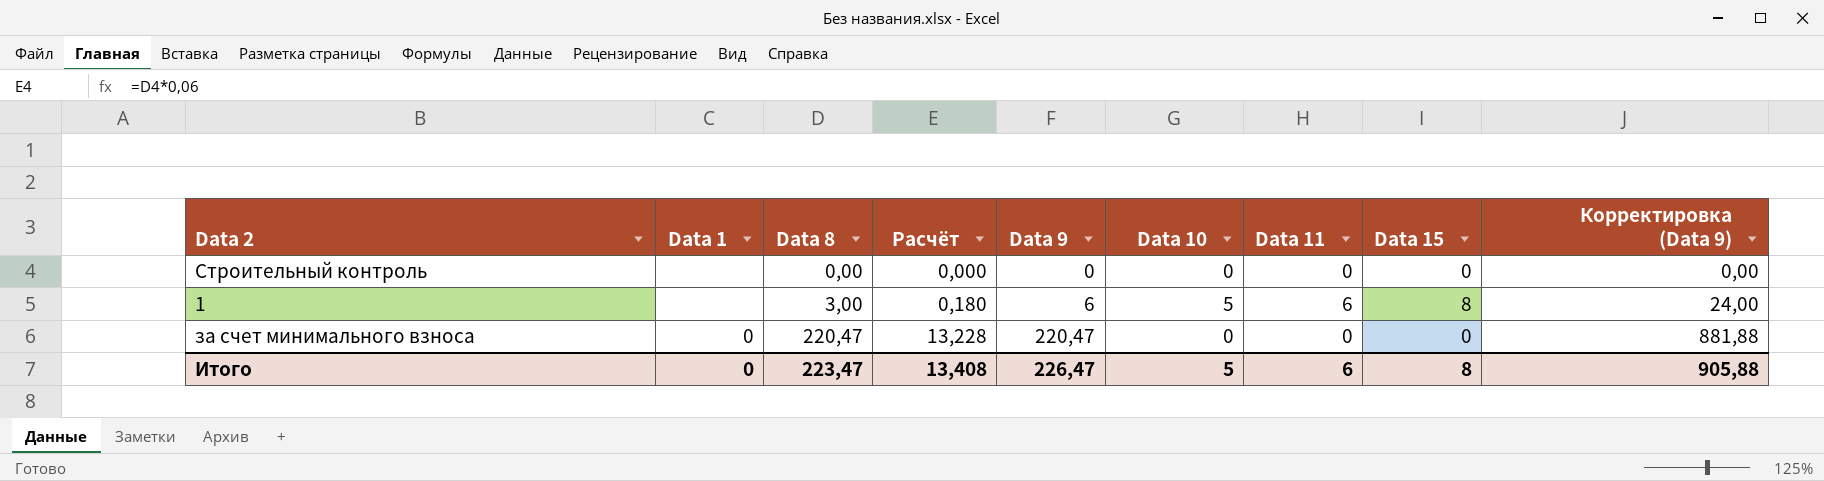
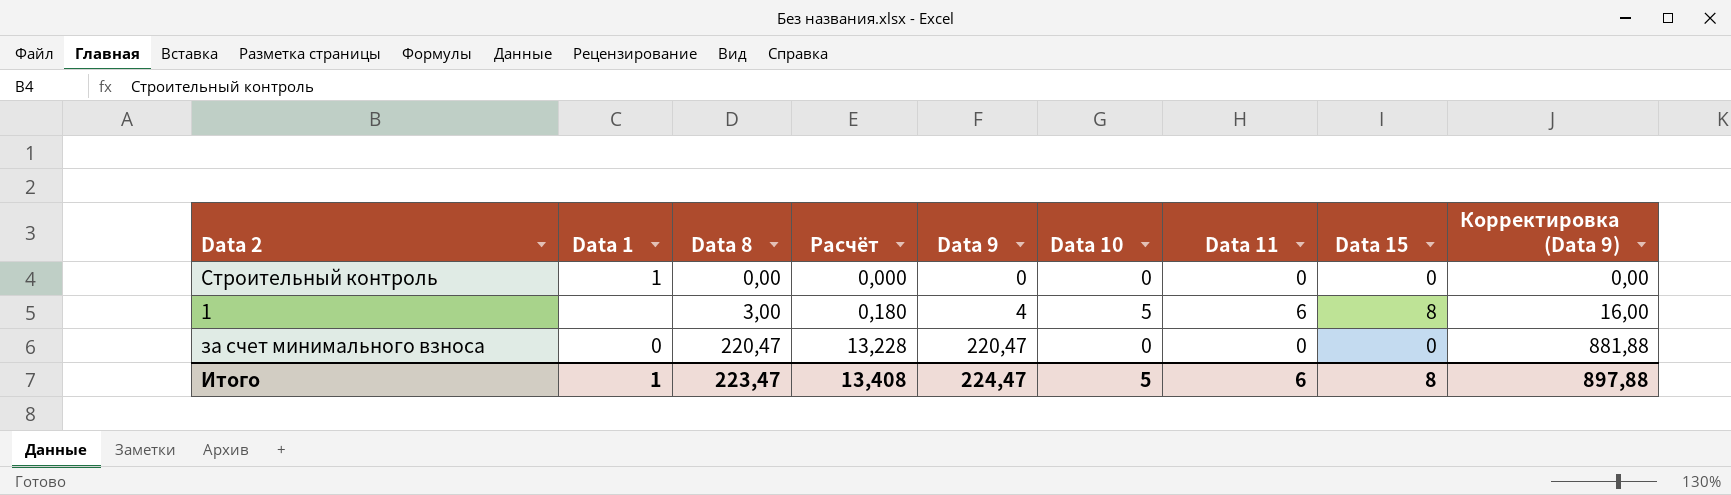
Строительный контроль | Data 1: none -> 1
1 | Data 9: 6 -> 4
1 | Корректировка (Data 9): 24,00 -> 16,00
Итого | Data 1: 0 -> 1
Итого | Data 9: 226,47 -> 224,47
Итого | Корректировка (Data 9): 905,88 -> 897,88

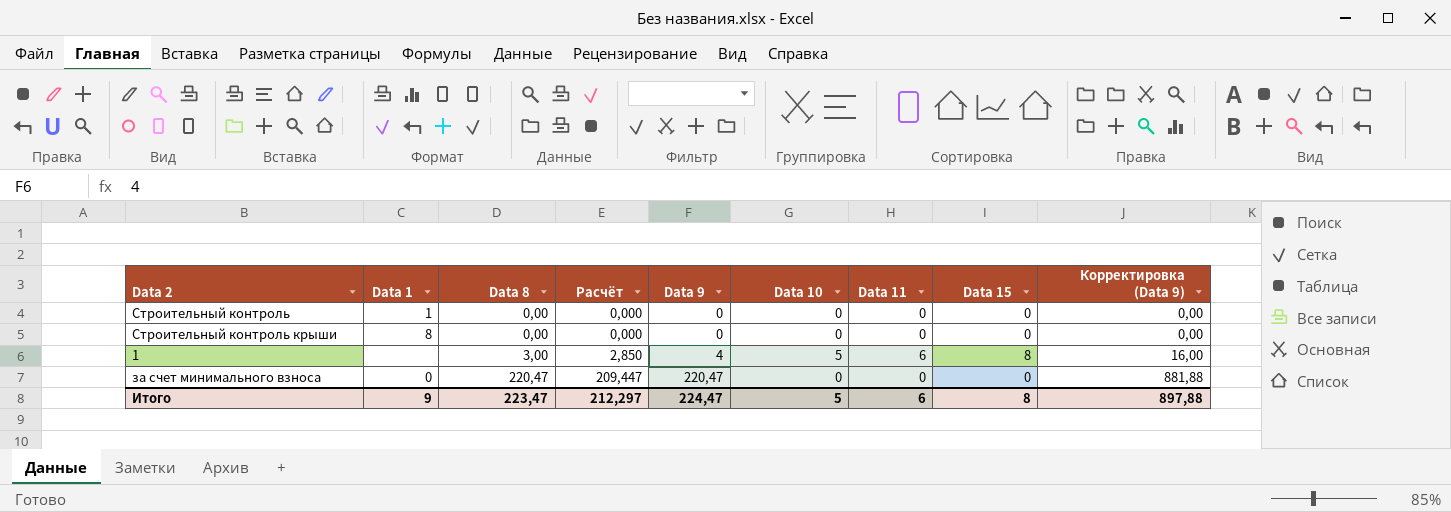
column Расчёт | formula: [Data 8] * 0,06 -> [Data 8] * 0,95
row Строительный контроль крыши: none -> 8 | 0,00 | 0,000 | 0 | 0 | 0 | 0 | 0,00
Итого | Data 1: 1 -> 9
Итого | Расчёт: 13,408 -> 212,297

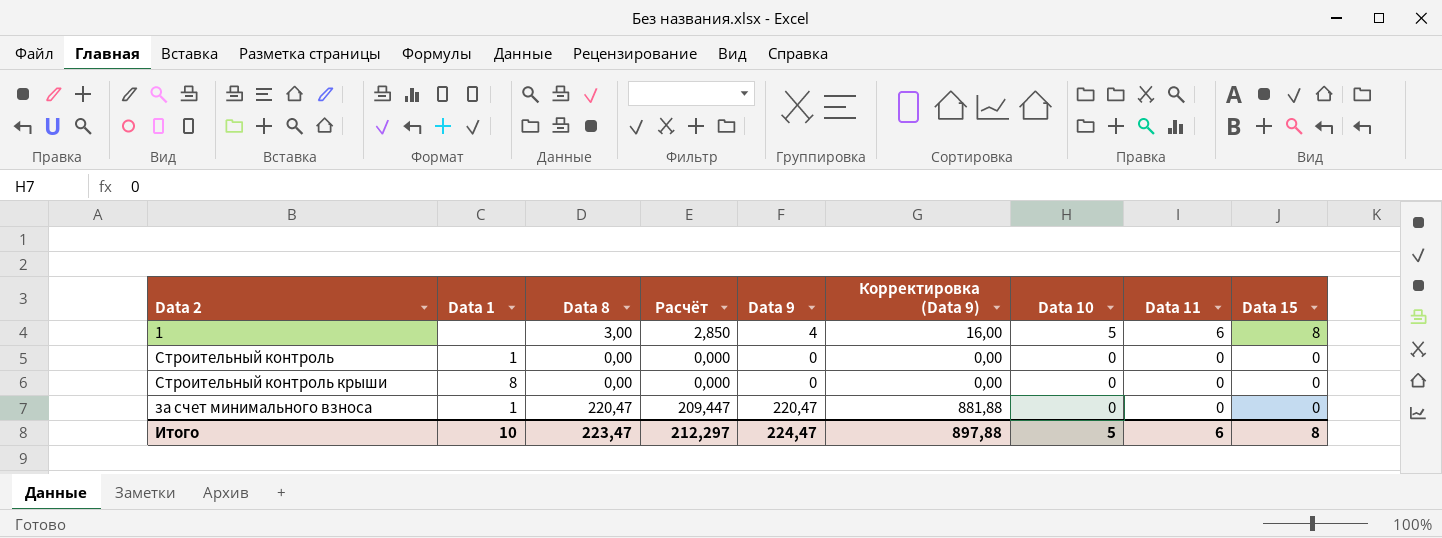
row order: Data 8 ascending -> Data 10 descending
column Корректировка (Data 9) | position: 9 -> 6
за счет минимального взноса | Data 1: 0 -> 1
Итого | Data 1: 9 -> 10

